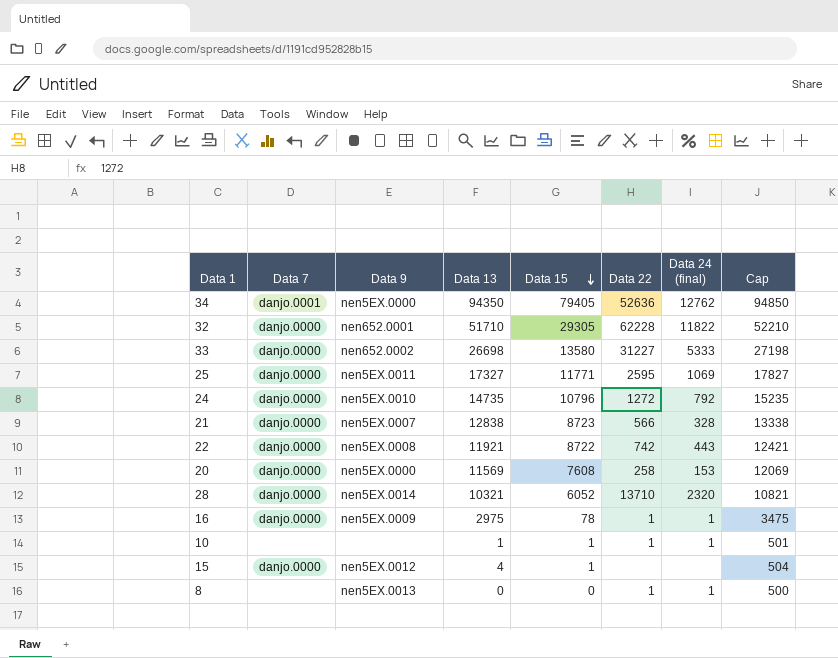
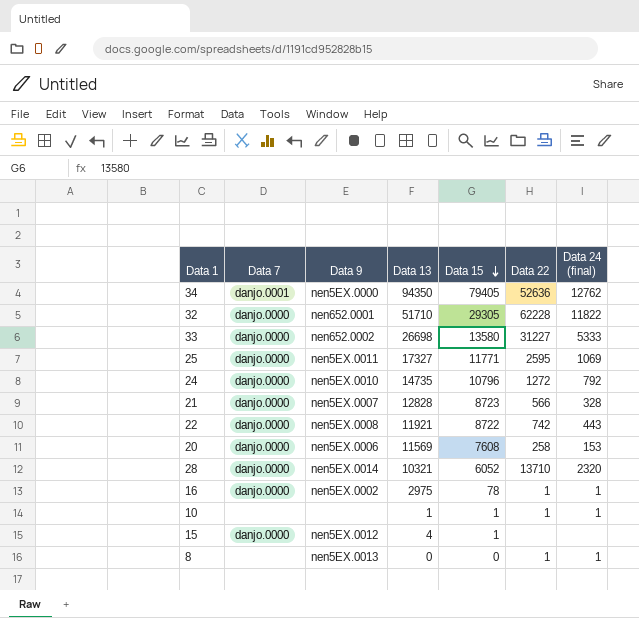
column Cap | formula: [Data 13] + 500 -> none
21 | Data 13: 12838 -> 12828
20 | Data 9: nen5EX.0000 -> nen5EX.0006
16 | Data 9: nen5EX.0009 -> nen5EX.0002

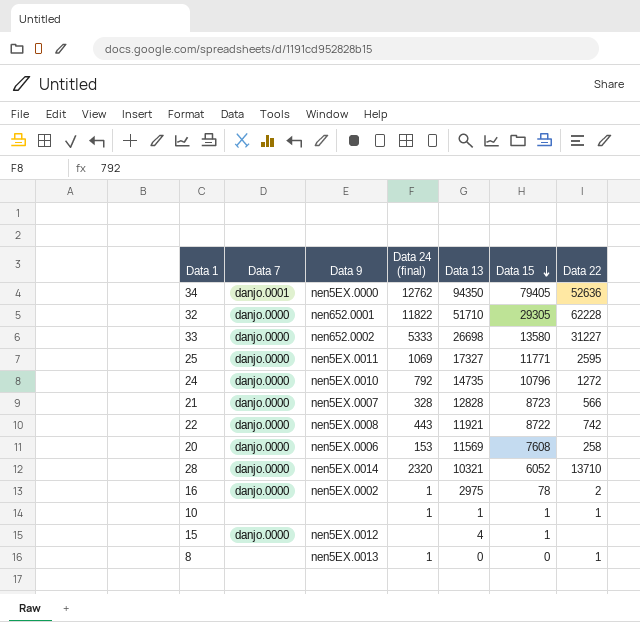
column Data 24 (final) | position: 7 -> 4
16 | Data 22: 1 -> 2

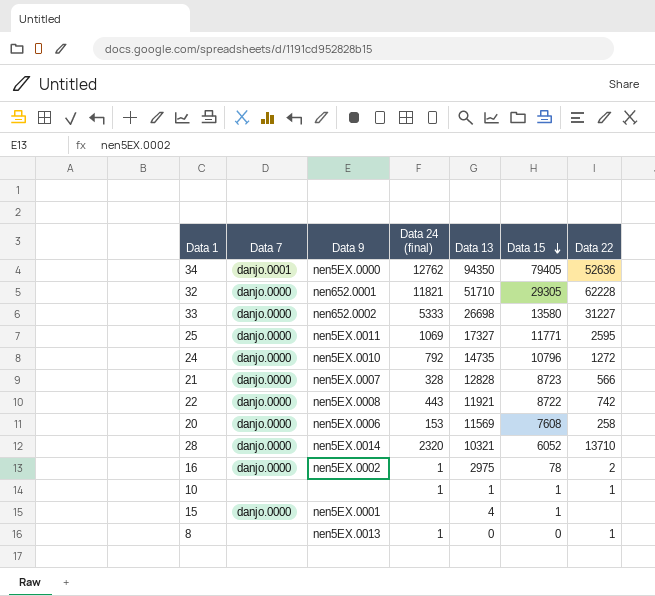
32 | Data 24 (final): 11822 -> 11821
15 | Data 9: nen5EX.0012 -> nen5EX.0001

